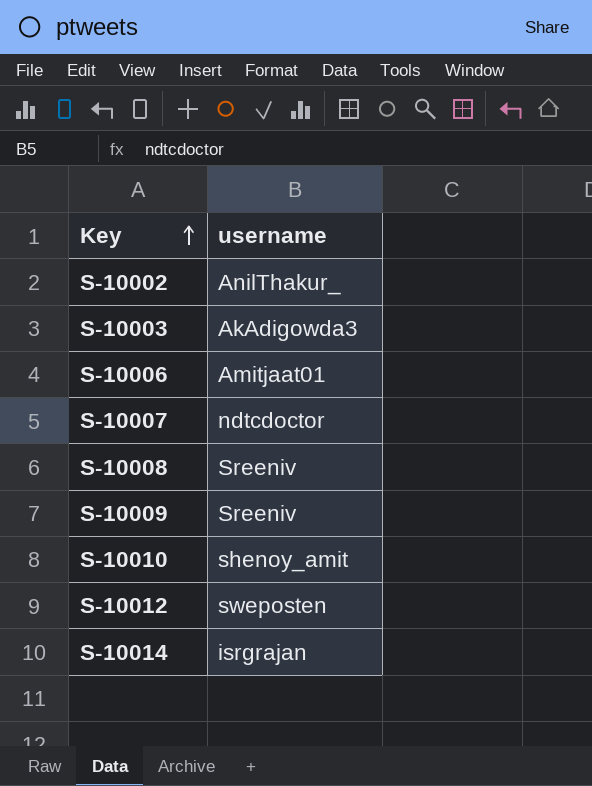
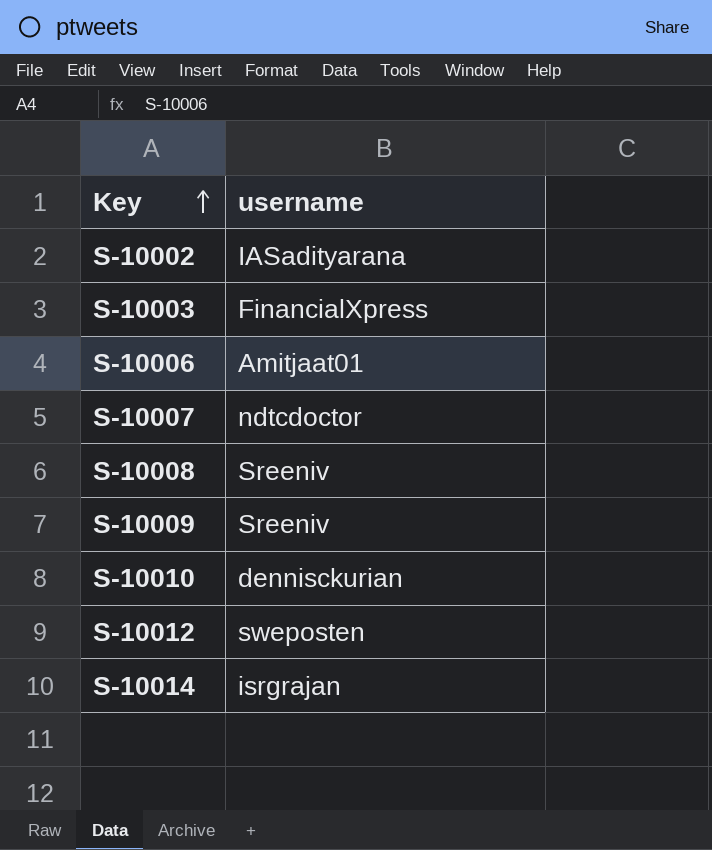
S-10002 | username: AnilThakur_ -> IASadityarana
S-10003 | username: AkAdigowda3 -> FinancialXpress
S-10010 | username: shenoy_amit -> dennisckurian

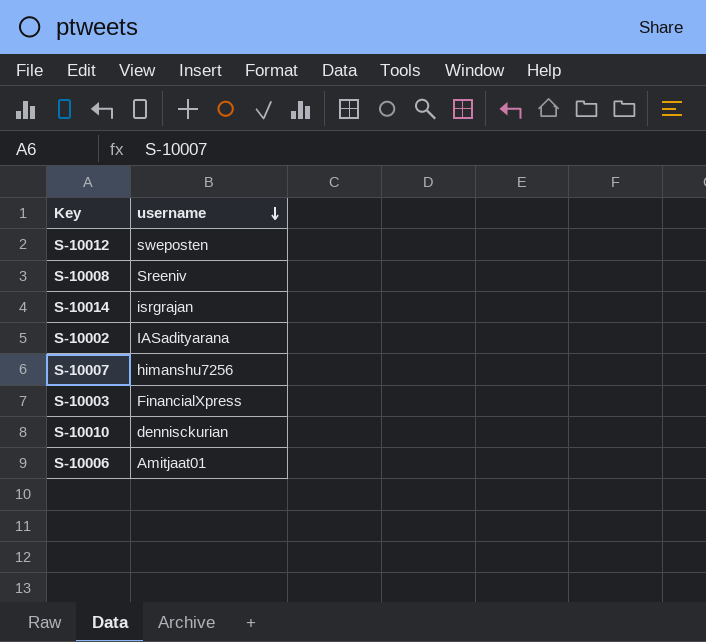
row order: Key ascending -> username descending
row S-10009: Sreeniv -> none
S-10007 | username: ndtcdoctor -> himanshu7256

